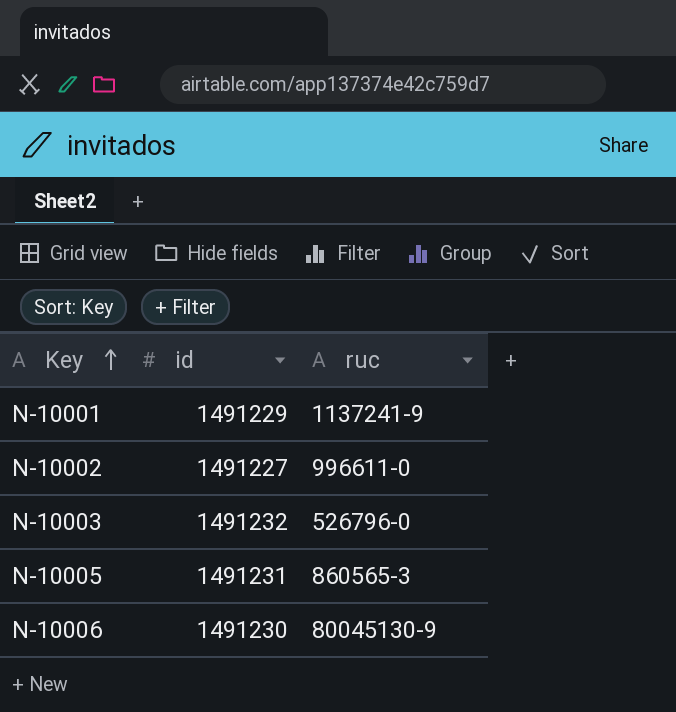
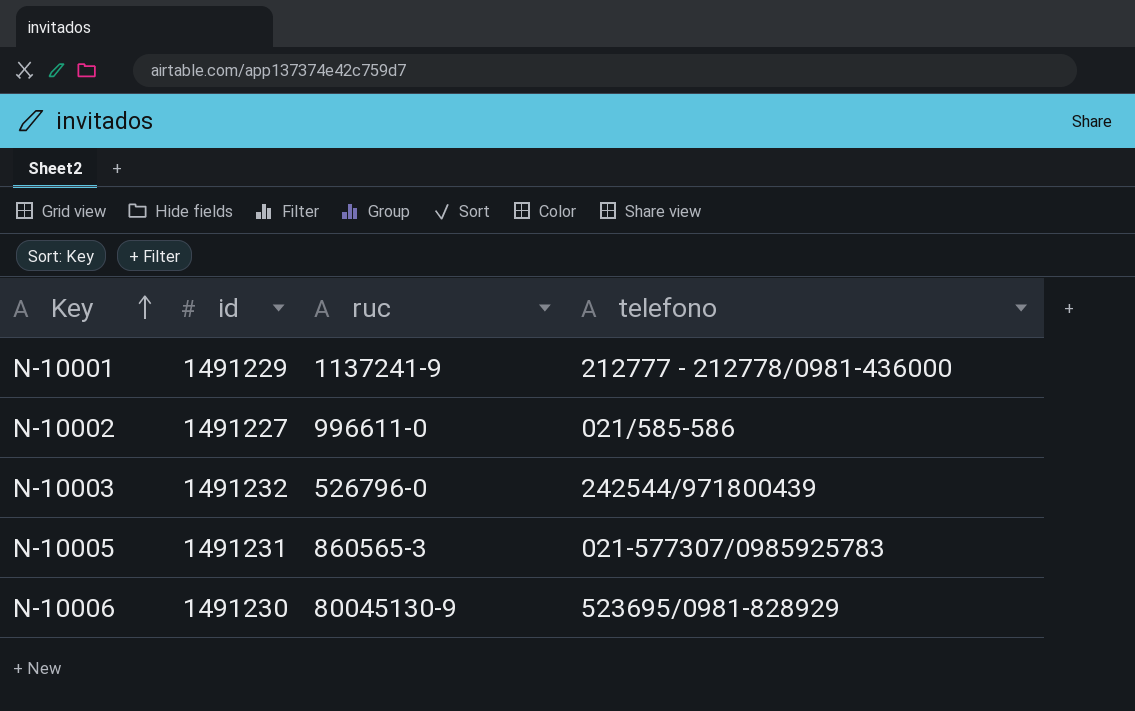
column telefono | position: none -> 4

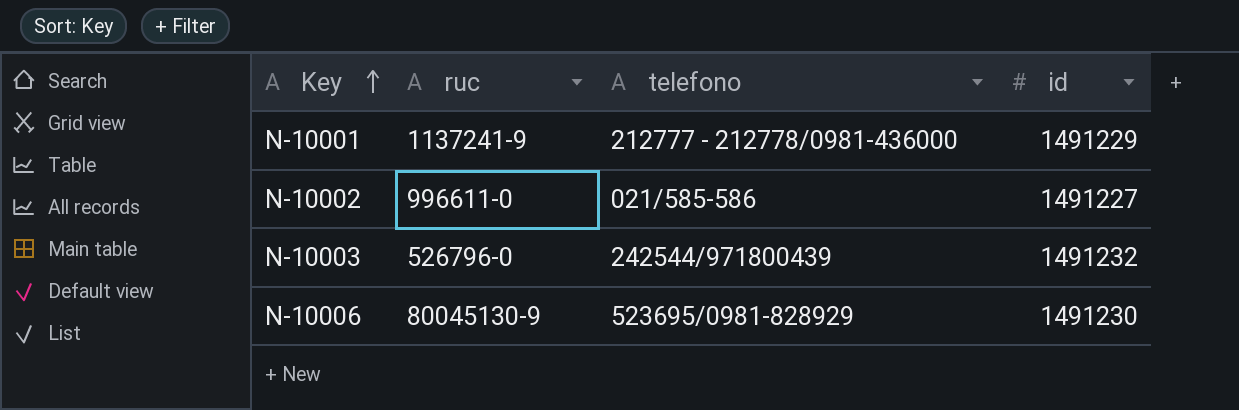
column id | position: 2 -> 4
row N-10005: 1491231 | 860565-3 | 021-577307/0985925783 -> none

